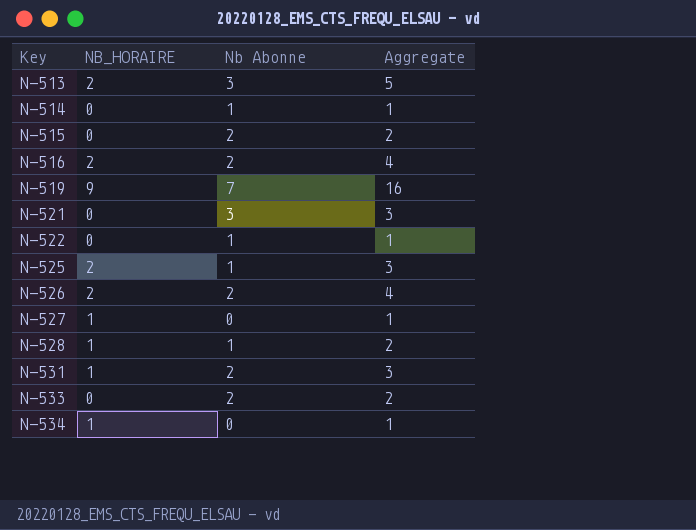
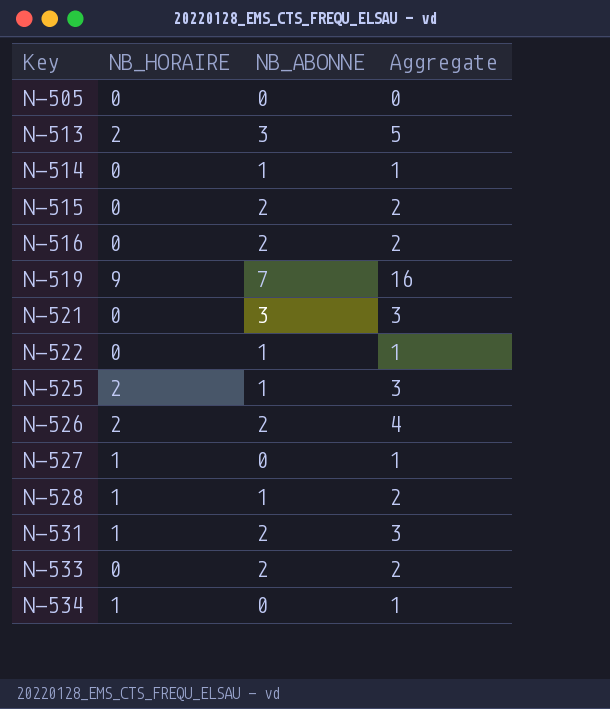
column name: Nb Abonne -> NB_ABONNE
row N-505: none -> 0 | 0 | 0
N-516 | NB_HORAIRE: 2 -> 0
N-516 | Aggregate: 4 -> 2

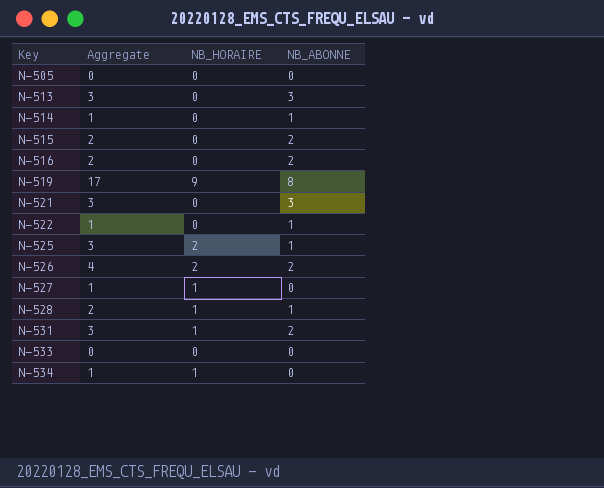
column Aggregate | position: 4 -> 2
N-513 | Aggregate: 5 -> 3
N-513 | NB_HORAIRE: 2 -> 0
N-519 | Aggregate: 16 -> 17
N-519 | NB_ABONNE: 7 -> 8
N-533 | Aggregate: 2 -> 0
N-533 | NB_ABONNE: 2 -> 0

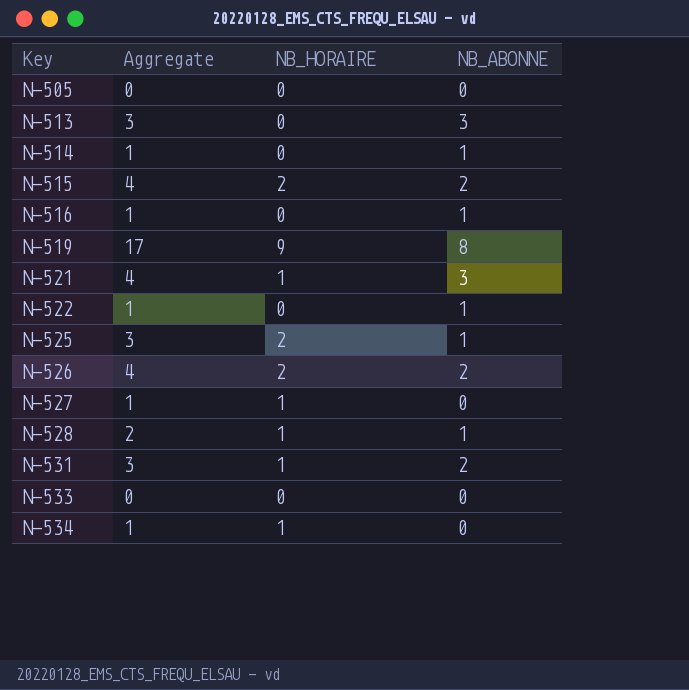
N-515 | Aggregate: 2 -> 4
N-515 | NB_HORAIRE: 0 -> 2
N-516 | Aggregate: 2 -> 1
N-516 | NB_ABONNE: 2 -> 1
N-521 | Aggregate: 3 -> 4
N-521 | NB_HORAIRE: 0 -> 1

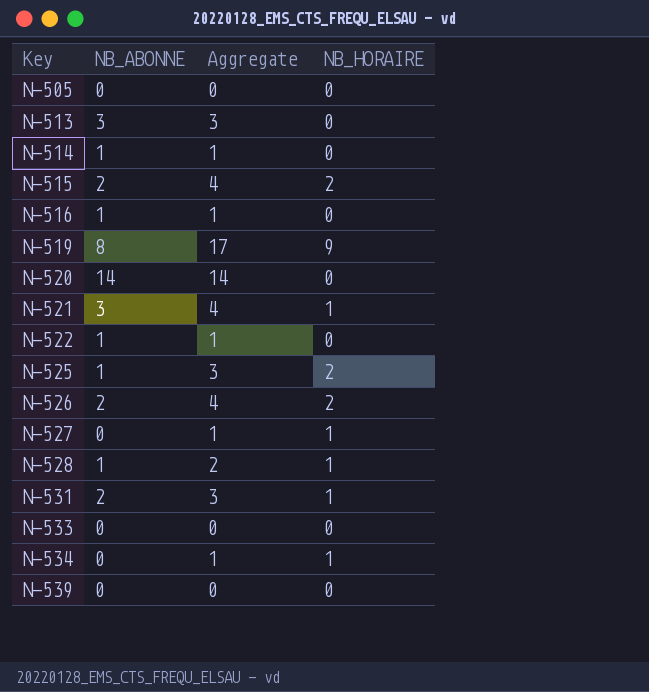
column NB_ABONNE | position: 4 -> 2
row N-520: none -> 14 | 14 | 0
row N-539: none -> 0 | 0 | 0

